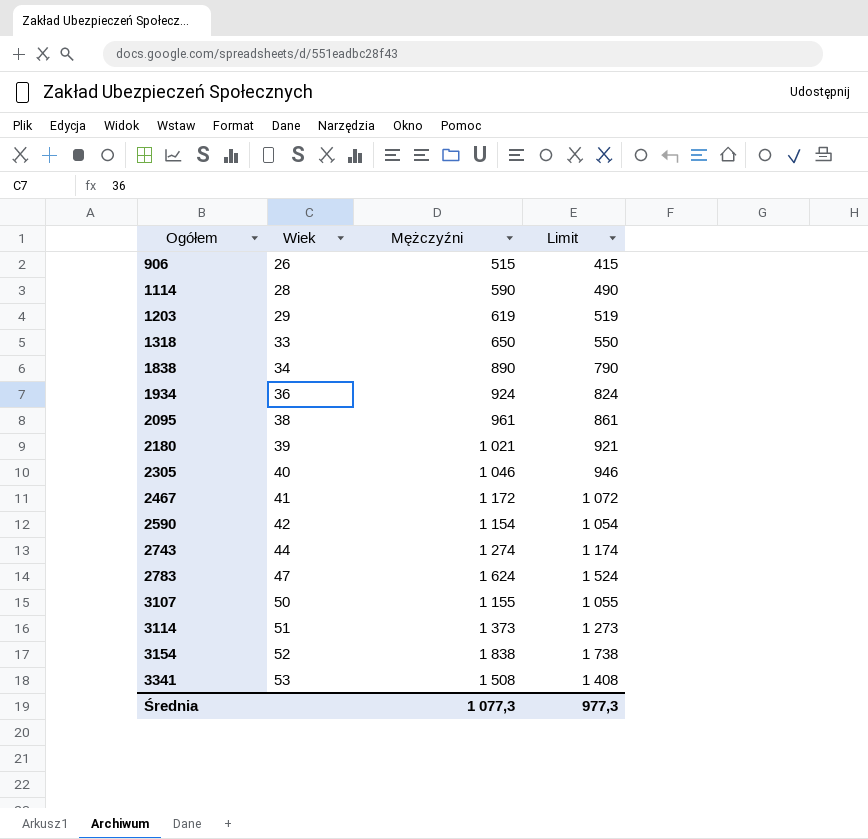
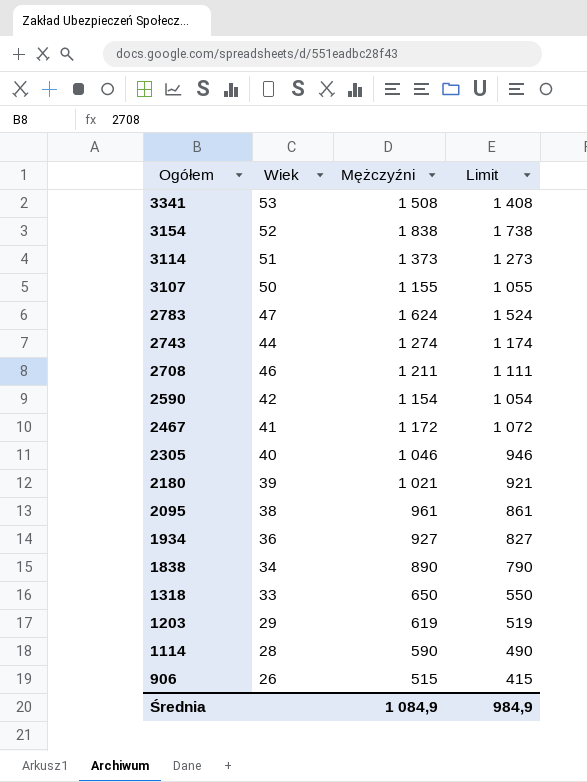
row order: Ogółem ascending -> Ogółem descending
row 2708: none -> 46 | 1 211 | 1 111
1934 | Mężczyźni: 924 -> 927
1934 | Limit: 824 -> 827
Średnia | Mężczyźni: 1 077,3 -> 1 084,9
Średnia | Limit: 977,3 -> 984,9

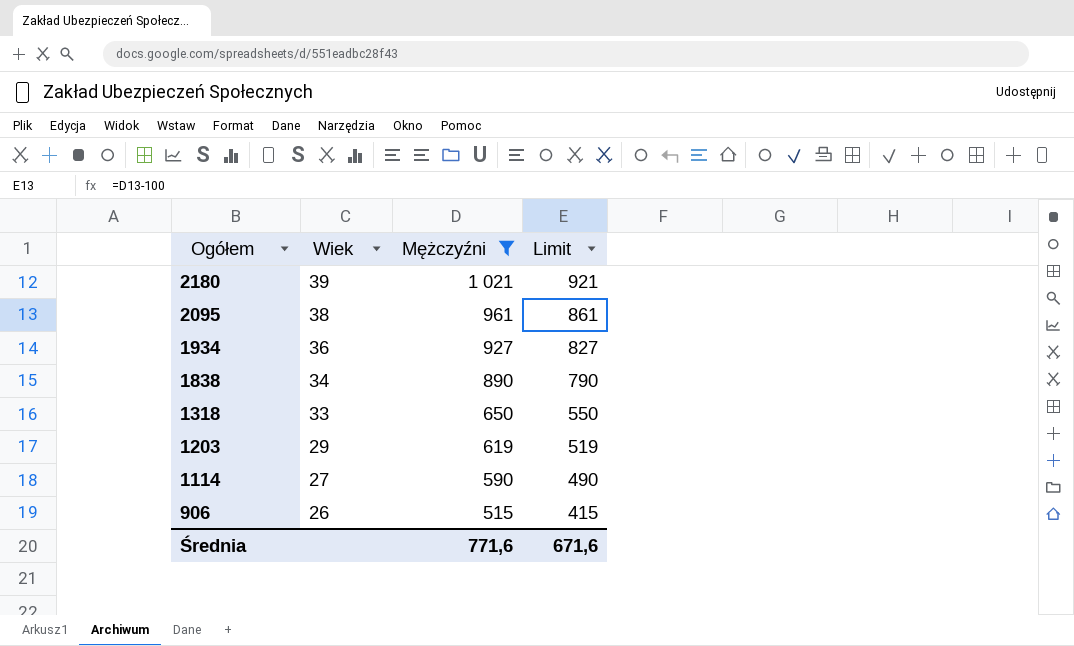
filter: none -> Mężczyźni <= 1 021
1114 | Wiek: 28 -> 27
Średnia | Mężczyźni: 1 084,9 -> 771,6
Średnia | Limit: 984,9 -> 671,6

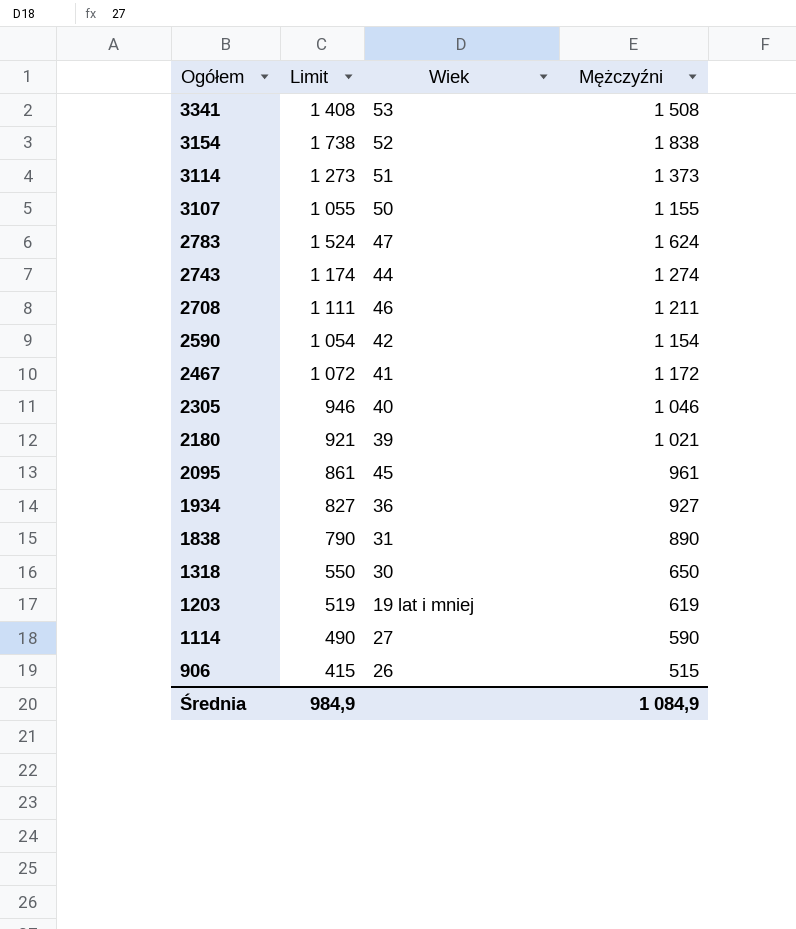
filter: Mężczyźni <= 1 021 -> none
column Limit | position: 4 -> 2
2095 | Wiek: 38 -> 45
1838 | Wiek: 34 -> 31
1318 | Wiek: 33 -> 30
1203 | Wiek: 29 -> 19 lat i mniej
Średnia | Limit: 671,6 -> 984,9
Średnia | Mężczyźni: 771,6 -> 1 084,9

